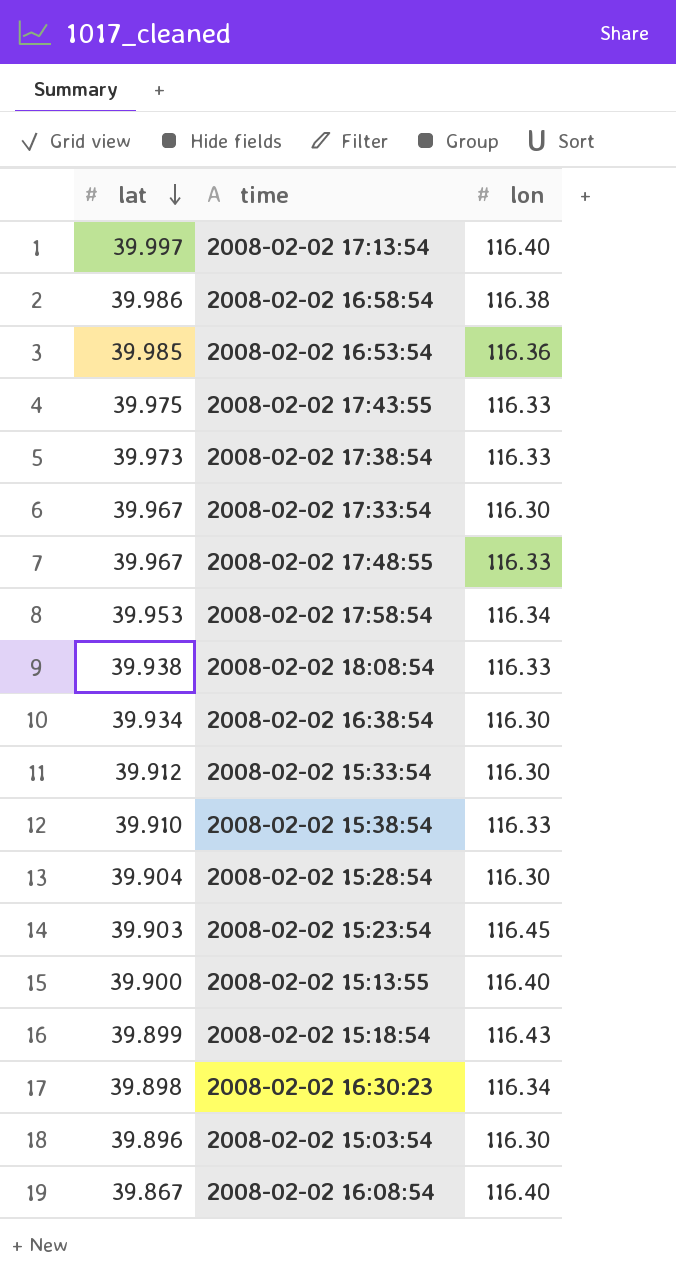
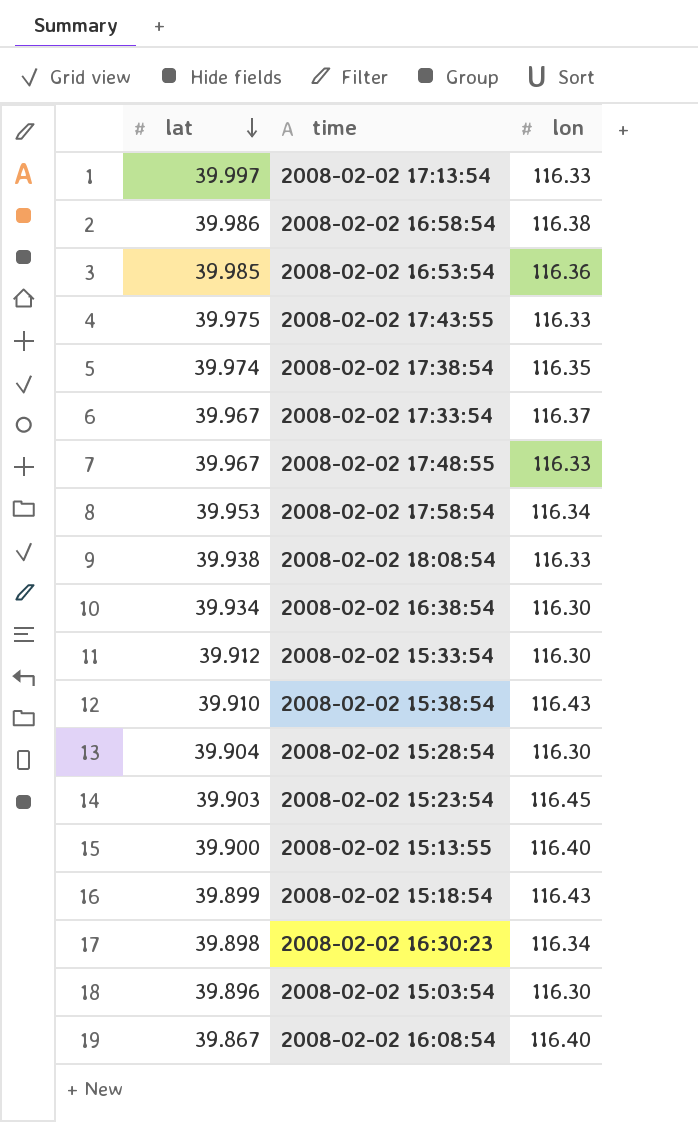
2008-02-02 17:13:54 | lon: 116.40 -> 116.33
2008-02-02 17:38:54 | lat: 39.973 -> 39.974
2008-02-02 17:38:54 | lon: 116.33 -> 116.35
2008-02-02 17:33:54 | lon: 116.30 -> 116.37
2008-02-02 15:38:54 | lon: 116.33 -> 116.43

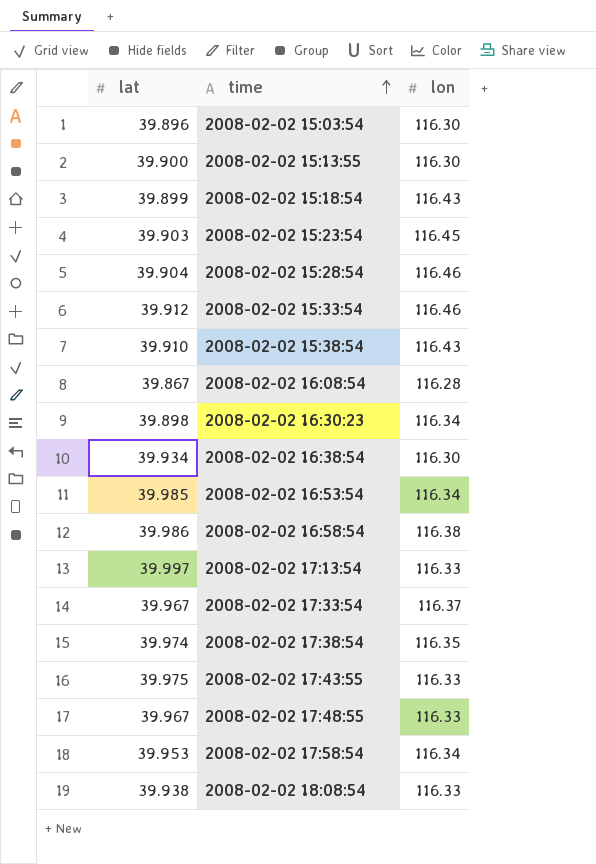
row order: lat descending -> time ascending
2008-02-02 15:13:55 | lon: 116.40 -> 116.30
2008-02-02 15:28:54 | lon: 116.30 -> 116.46
2008-02-02 15:33:54 | lon: 116.30 -> 116.46
2008-02-02 16:08:54 | lon: 116.40 -> 116.28
2008-02-02 16:53:54 | lon: 116.36 -> 116.34

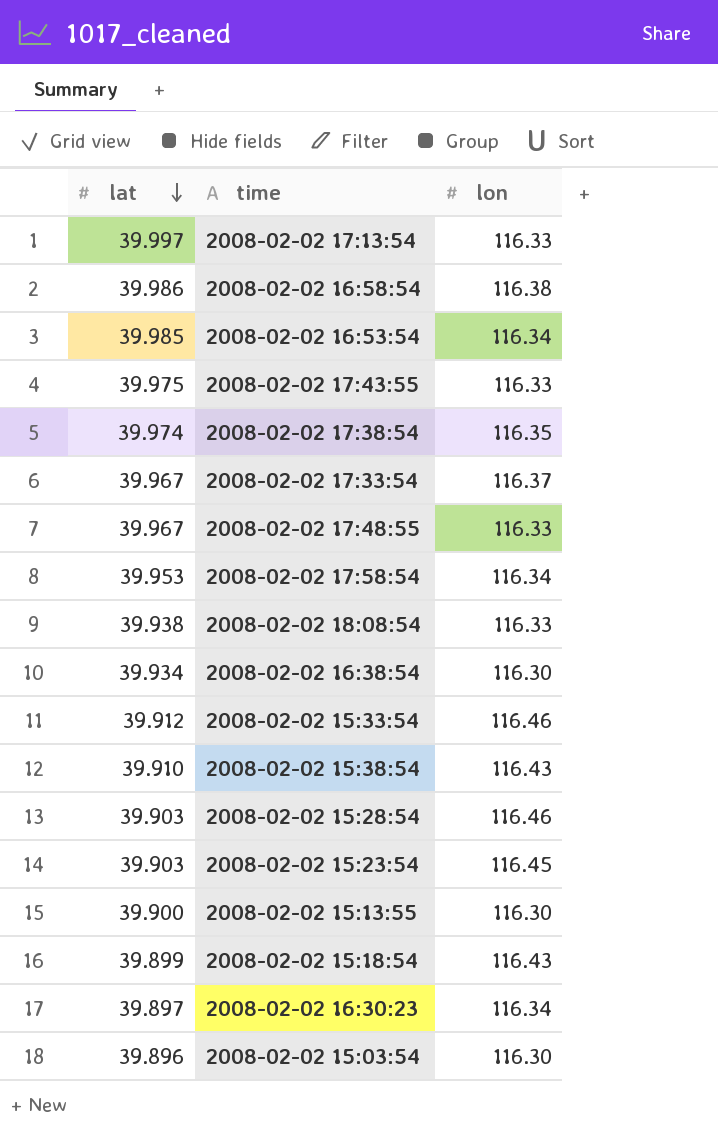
row order: time ascending -> lat descending
row 2008-02-02 16:08:54: 39.867 | 116.28 -> none
2008-02-02 15:28:54 | lat: 39.904 -> 39.903
2008-02-02 16:30:23 | lat: 39.898 -> 39.897

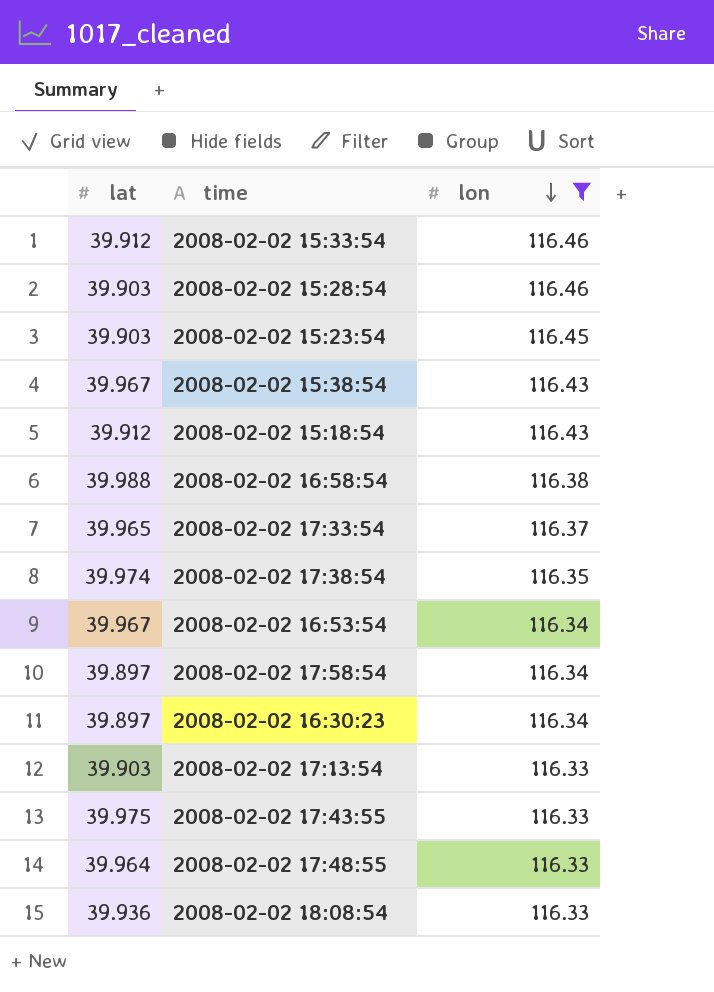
filter: none -> lon != 116.30
row order: lat descending -> lon descending
2008-02-02 15:38:54 | lat: 39.910 -> 39.967
2008-02-02 15:18:54 | lat: 39.899 -> 39.912
2008-02-02 16:58:54 | lat: 39.986 -> 39.988
2008-02-02 17:33:54 | lat: 39.967 -> 39.965
2008-02-02 16:53:54 | lat: 39.985 -> 39.967
2008-02-02 17:58:54 | lat: 39.953 -> 39.897
2008-02-02 17:13:54 | lat: 39.997 -> 39.903
2008-02-02 17:48:55 | lat: 39.967 -> 39.964
2008-02-02 18:08:54 | lat: 39.938 -> 39.936

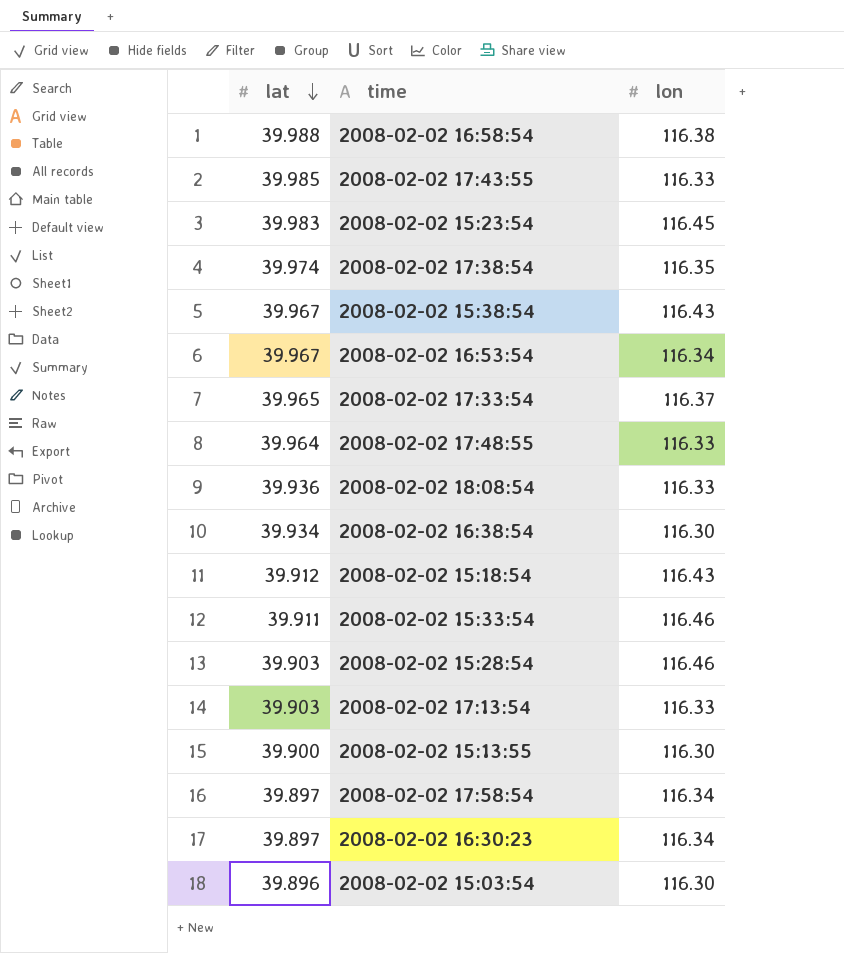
filter: lon != 116.30 -> none
row order: lon descending -> lat descending
2008-02-02 17:43:55 | lat: 39.975 -> 39.985
2008-02-02 15:23:54 | lat: 39.903 -> 39.983
2008-02-02 15:33:54 | lat: 39.912 -> 39.911

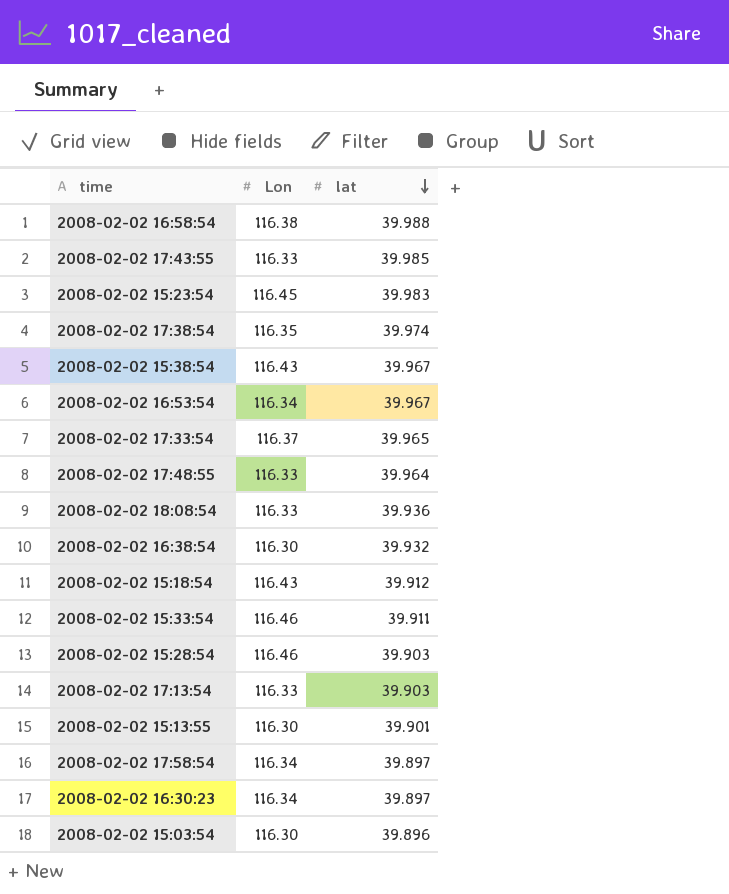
column name: lon -> Lon
column lat | position: 1 -> 3
2008-02-02 16:38:54 | lat: 39.934 -> 39.932
2008-02-02 15:13:55 | lat: 39.900 -> 39.901

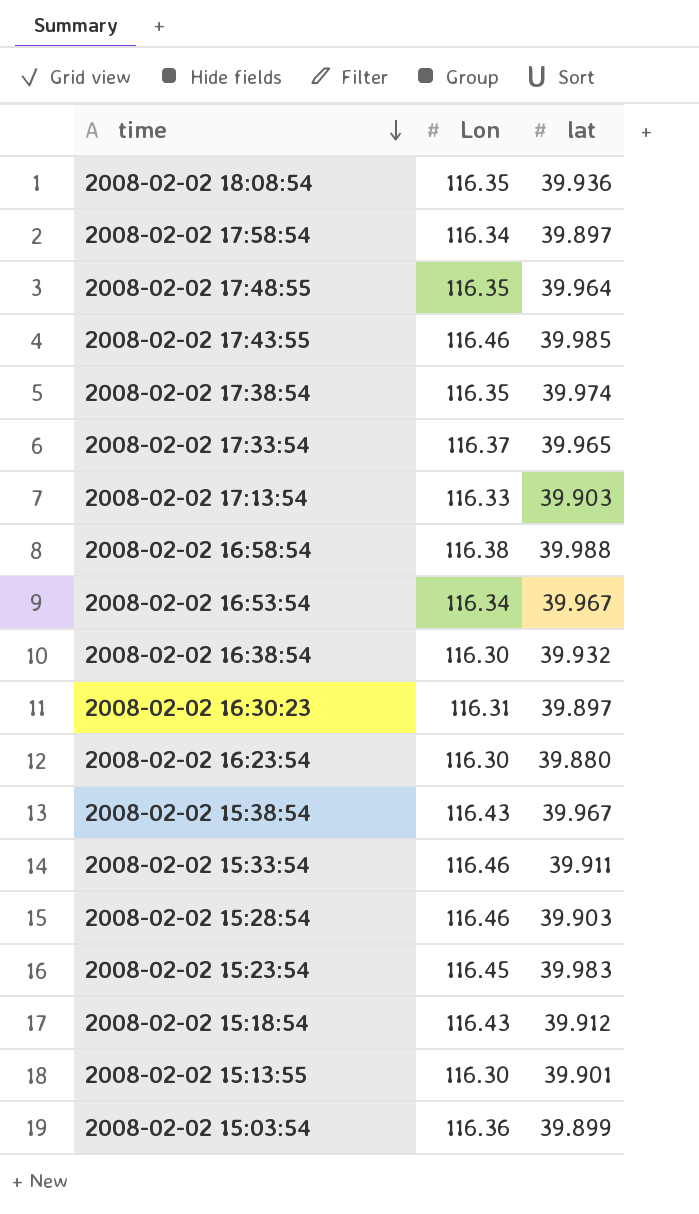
row order: lat descending -> time descending
2008-02-02 18:08:54 | Lon: 116.33 -> 116.35
2008-02-02 17:48:55 | Lon: 116.33 -> 116.35
2008-02-02 17:43:55 | Lon: 116.33 -> 116.46
2008-02-02 16:30:23 | Lon: 116.34 -> 116.31
row 2008-02-02 16:23:54: none -> 116.30 | 39.880
2008-02-02 15:03:54 | Lon: 116.30 -> 116.36
2008-02-02 15:03:54 | lat: 39.896 -> 39.899

